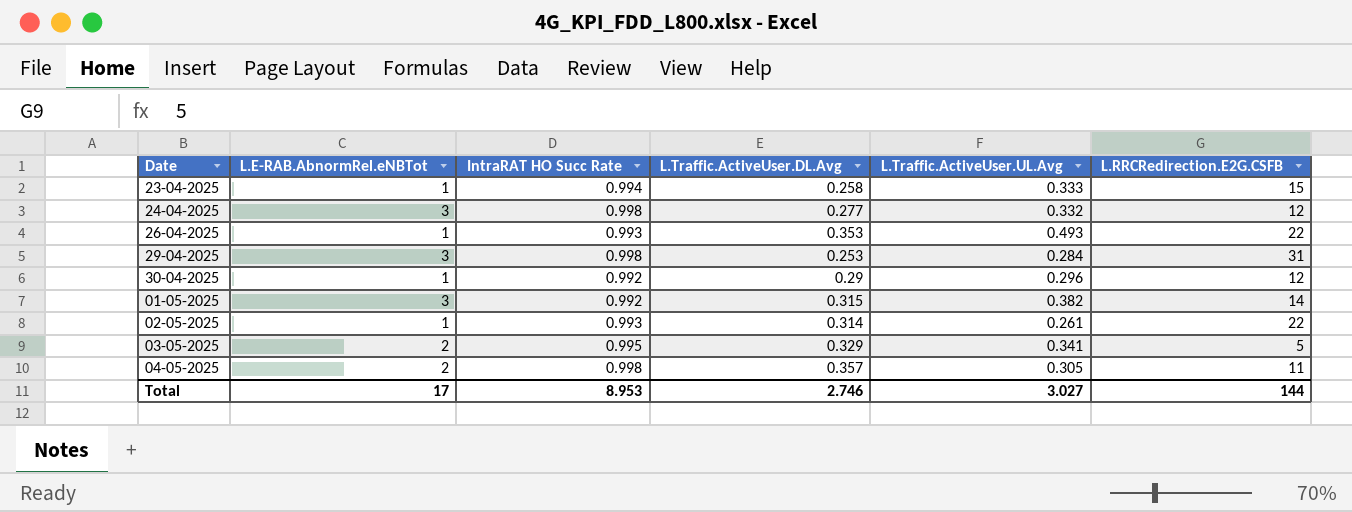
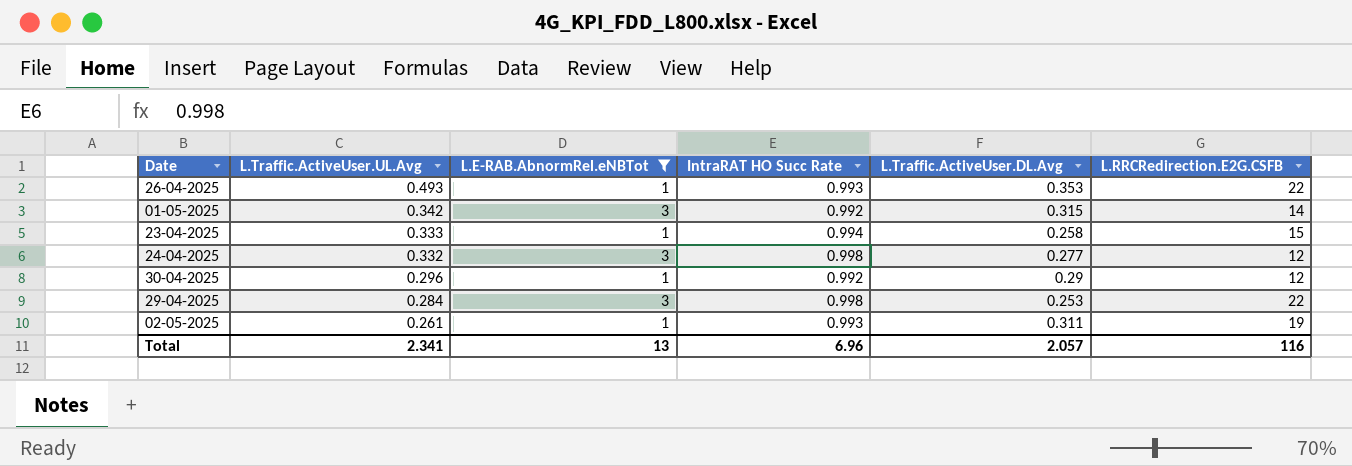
filter: none -> L.E-RAB.AbnormRel.eNBTot != 2
row order: Date ascending -> L.Traffic.ActiveUser.UL.Avg descending
column L.Traffic.ActiveUser.UL.Avg | position: 5 -> 2
01-05-2025 | L.Traffic.ActiveUser.UL.Avg: 0.382 -> 0.342
29-04-2025 | L.RRCRedirection.E2G.CSFB: 31 -> 22
02-05-2025 | L.Traffic.ActiveUser.DL.Avg: 0.314 -> 0.311
02-05-2025 | L.RRCRedirection.E2G.CSFB: 22 -> 19
Total | L.Traffic.ActiveUser.UL.Avg: 3.027 -> 2.341
Total | L.E-RAB.AbnormRel.eNBTot: 17 -> 13
Total | IntraRAT HO Succ Rate: 8.953 -> 6.96
Total | L.Traffic.ActiveUser.DL.Avg: 2.746 -> 2.057
Total | L.RRCRedirection.E2G.CSFB: 144 -> 116

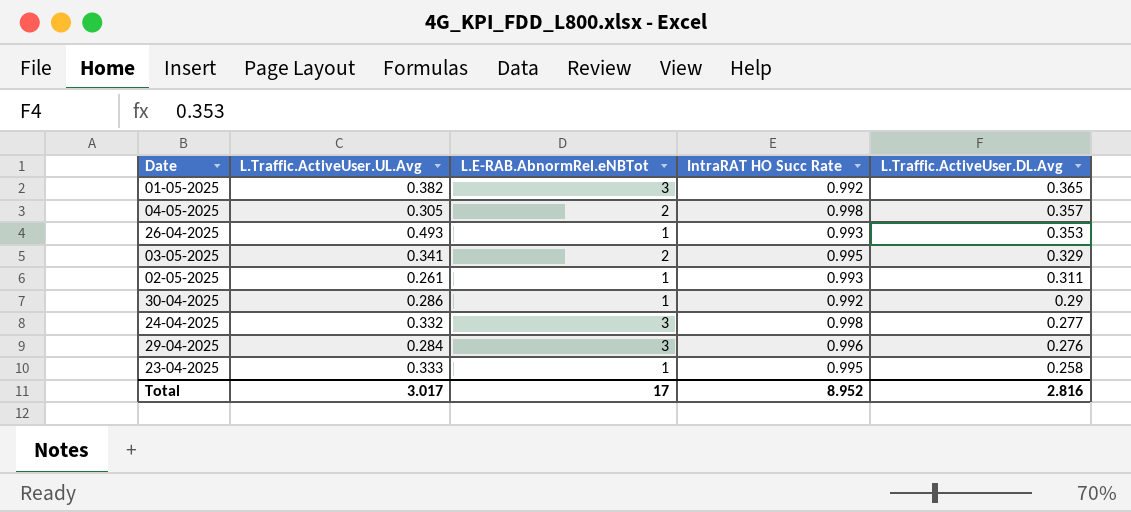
filter: L.E-RAB.AbnormRel.eNBTot != 2 -> none
row order: L.Traffic.ActiveUser.UL.Avg descending -> L.Traffic.ActiveUser.DL.Avg descending
column L.RRCRedirection.E2G.CSFB | position: 6 -> none
01-05-2025 | L.Traffic.ActiveUser.UL.Avg: 0.342 -> 0.382
01-05-2025 | L.Traffic.ActiveUser.DL.Avg: 0.315 -> 0.365
30-04-2025 | L.Traffic.ActiveUser.UL.Avg: 0.296 -> 0.286
29-04-2025 | IntraRAT HO Succ Rate: 0.998 -> 0.996
29-04-2025 | L.Traffic.ActiveUser.DL.Avg: 0.253 -> 0.276
23-04-2025 | IntraRAT HO Succ Rate: 0.994 -> 0.995
Total | L.Traffic.ActiveUser.UL.Avg: 2.341 -> 3.017
Total | L.E-RAB.AbnormRel.eNBTot: 13 -> 17
Total | IntraRAT HO Succ Rate: 6.96 -> 8.952
Total | L.Traffic.ActiveUser.DL.Avg: 2.057 -> 2.816

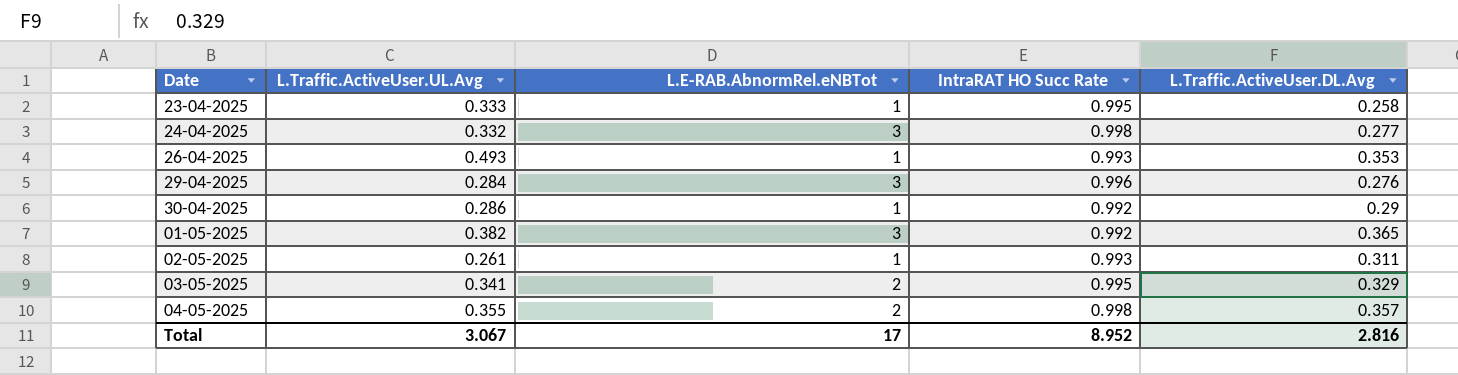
row order: L.Traffic.ActiveUser.DL.Avg descending -> Date ascending
04-05-2025 | L.Traffic.ActiveUser.UL.Avg: 0.305 -> 0.355
Total | L.Traffic.ActiveUser.UL.Avg: 3.017 -> 3.067

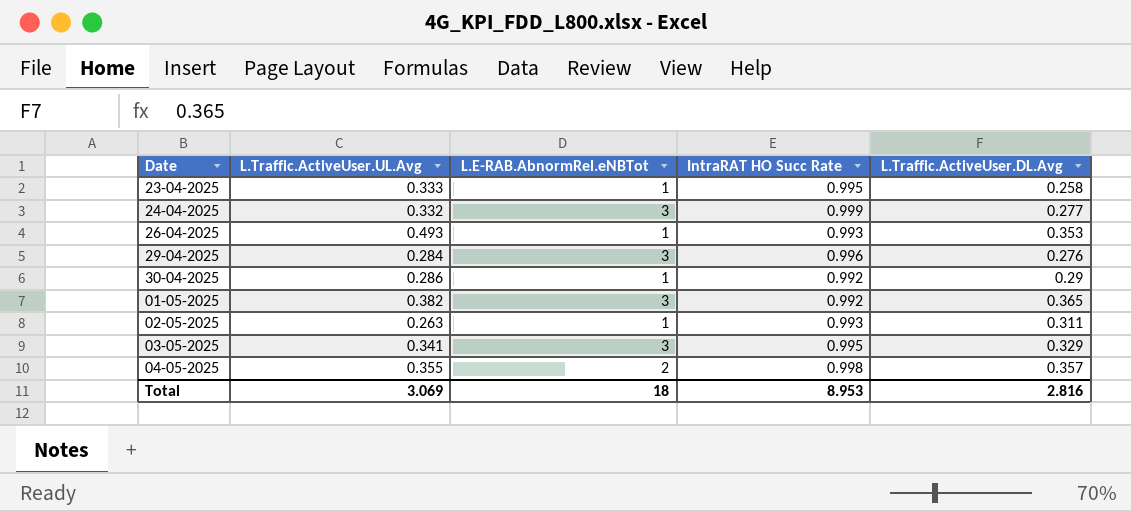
24-04-2025 | IntraRAT HO Succ Rate: 0.998 -> 0.999
02-05-2025 | L.Traffic.ActiveUser.UL.Avg: 0.261 -> 0.263
03-05-2025 | L.E-RAB.AbnormRel.eNBTot: 2 -> 3
Total | L.Traffic.ActiveUser.UL.Avg: 3.067 -> 3.069
Total | L.E-RAB.AbnormRel.eNBTot: 17 -> 18
Total | IntraRAT HO Succ Rate: 8.952 -> 8.953

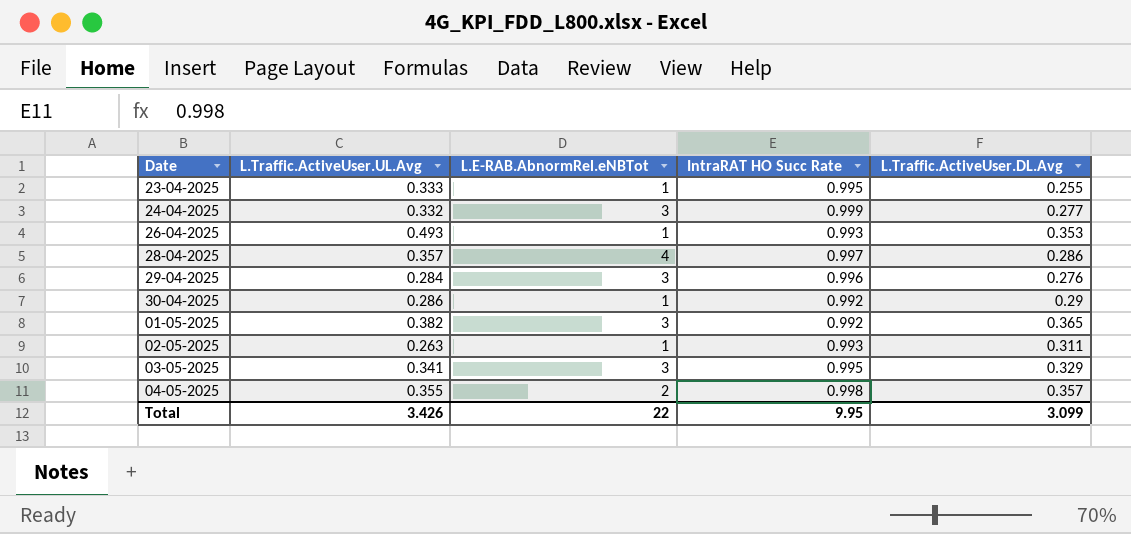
23-04-2025 | L.Traffic.ActiveUser.DL.Avg: 0.258 -> 0.255
row 28-04-2025: none -> 0.357 | 4 | 0.997 | 0.286
Total | L.Traffic.ActiveUser.UL.Avg: 3.069 -> 3.426
Total | L.E-RAB.AbnormRel.eNBTot: 18 -> 22
Total | IntraRAT HO Succ Rate: 8.953 -> 9.95
Total | L.Traffic.ActiveUser.DL.Avg: 2.816 -> 3.099

